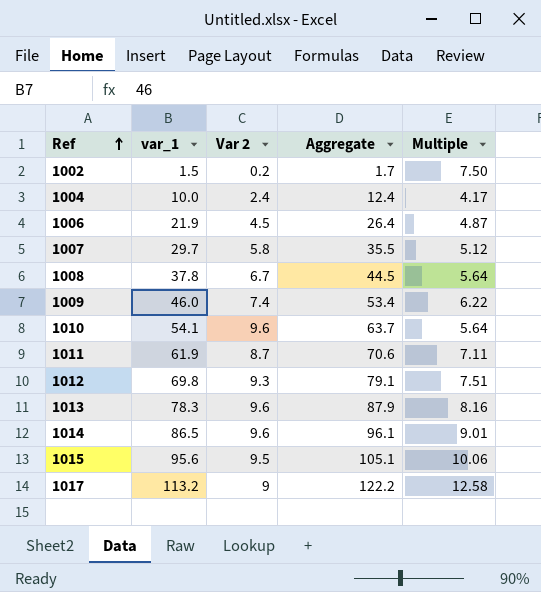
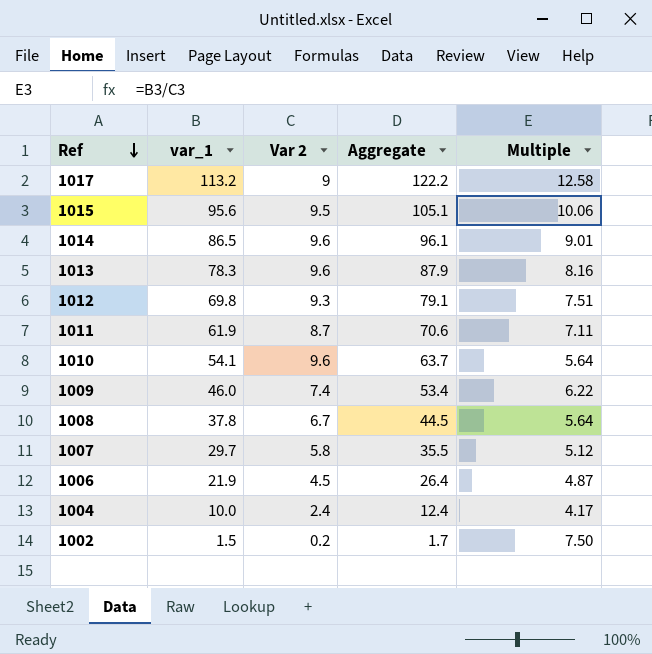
row order: Ref ascending -> Ref descending

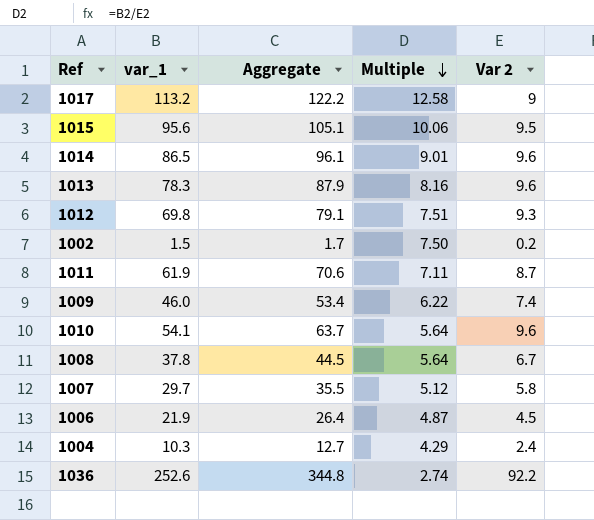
row order: Ref descending -> Multiple descending
column Var 2 | position: 3 -> 5
1004 | var_1: 10.0 -> 10.3
1004 | Aggregate: 12.4 -> 12.7
1004 | Multiple: 4.17 -> 4.29
row 1036: none -> 252.6 | 344.8 | 2.74 | 92.2

